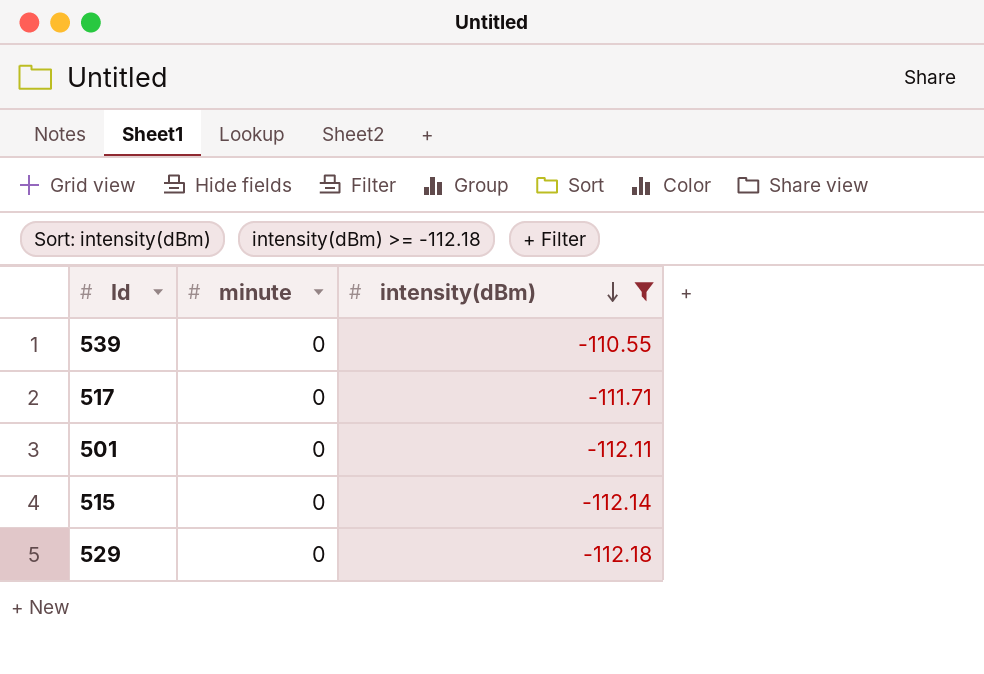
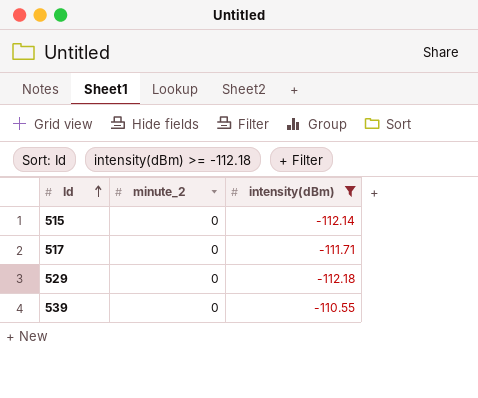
row order: intensity(dBm) descending -> Id ascending
column name: minute -> minute_2
row 501: 0 | -112.11 -> none

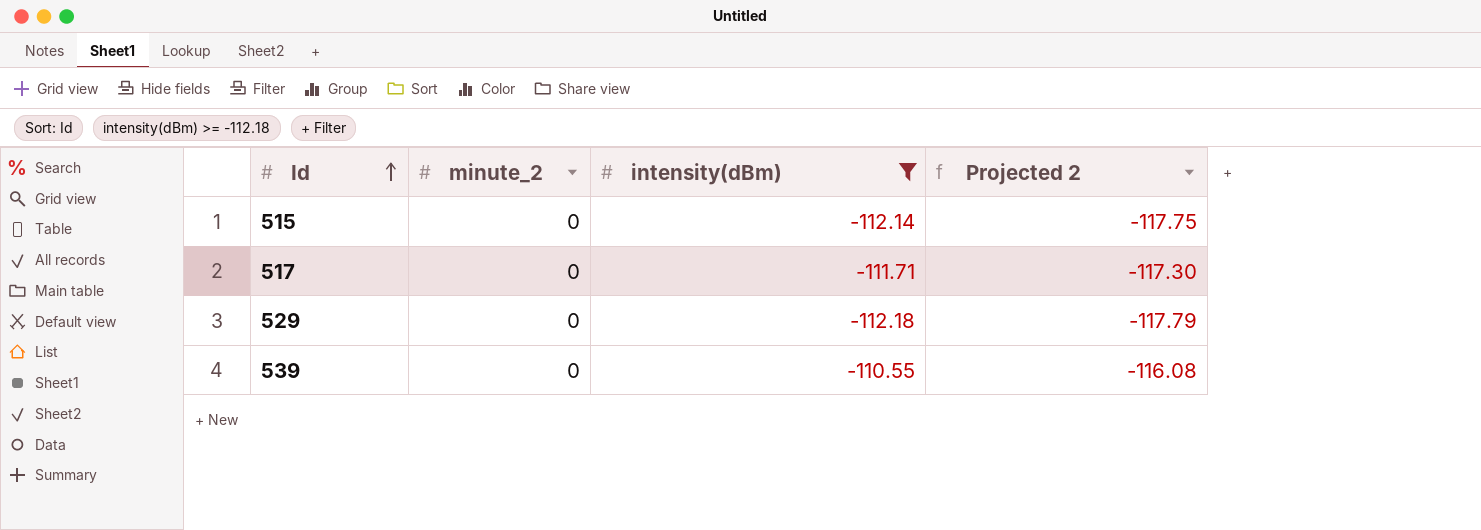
column Projected 2 | formula: none -> [intensity(dBm)] * 1.05

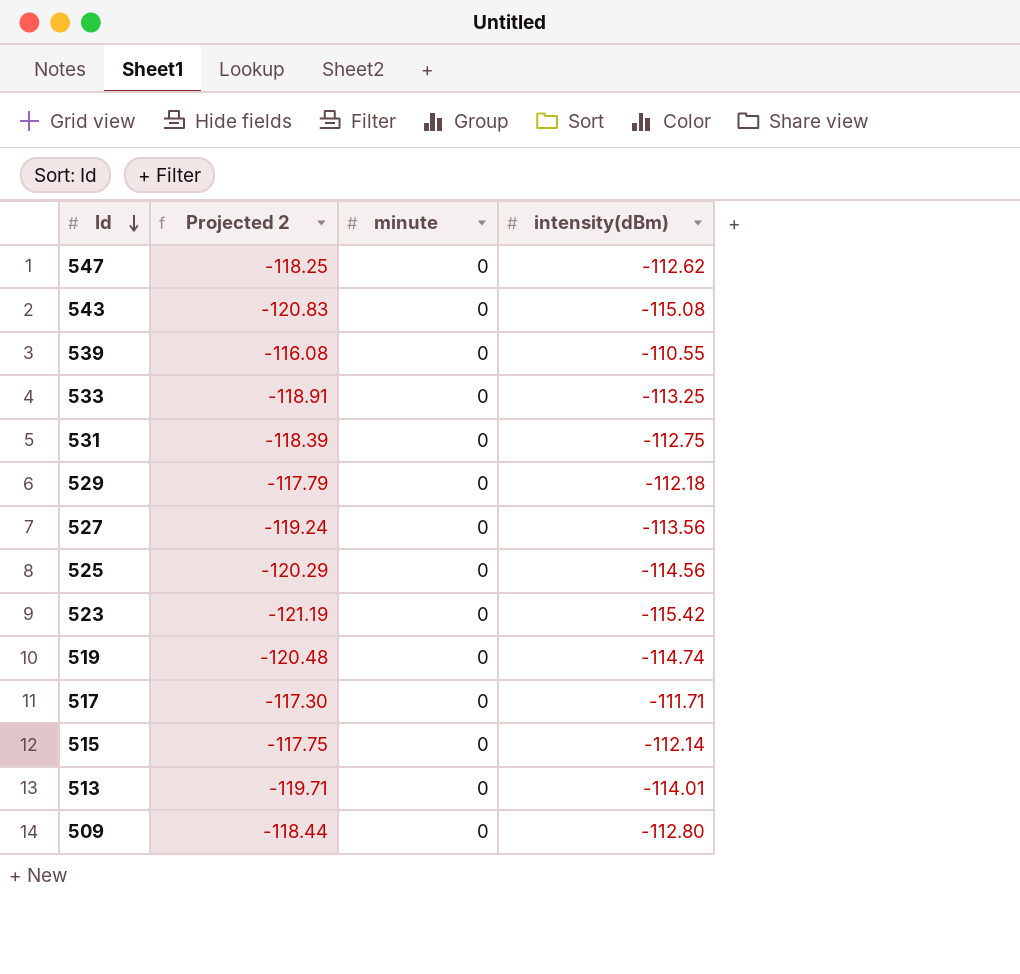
filter: intensity(dBm) >= -112.18 -> none
row order: Id ascending -> Id descending
column Projected 2 | position: 4 -> 2
column name: minute_2 -> minute

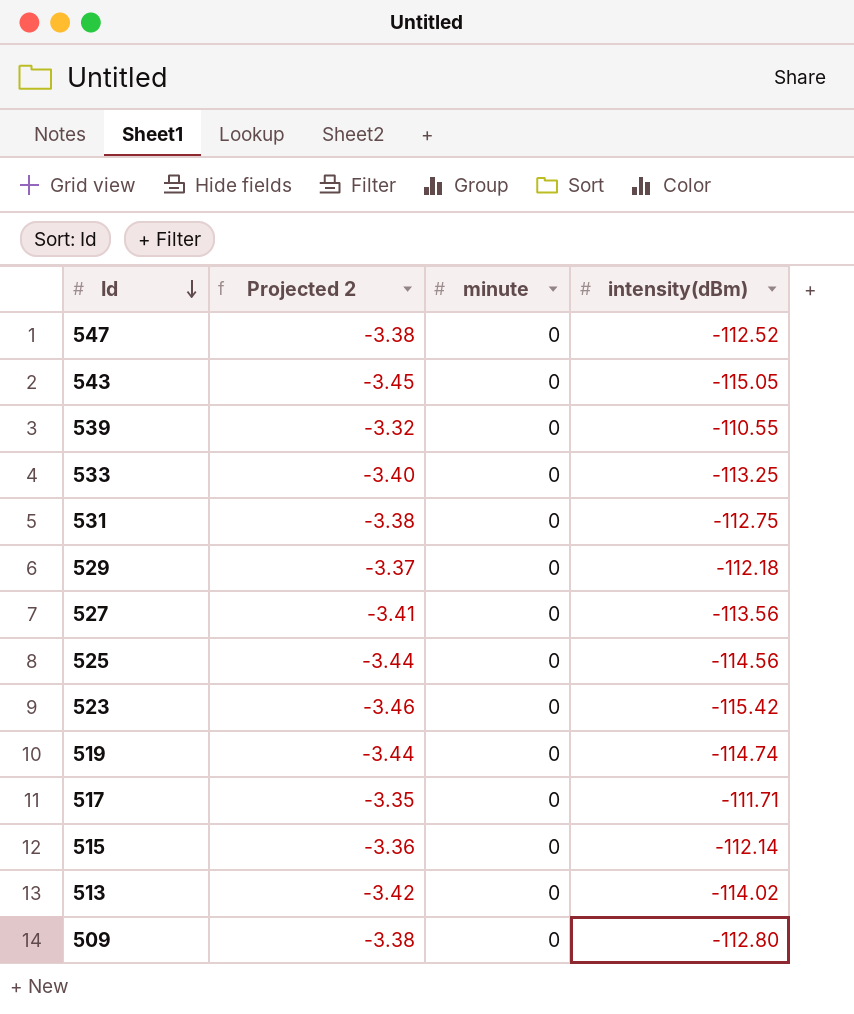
column Projected 2 | formula: [intensity(dBm)] * 1.05 -> [intensity(dBm)] * 0.03
547 | intensity(dBm): -112.62 -> -112.52
543 | intensity(dBm): -115.08 -> -115.05
513 | intensity(dBm): -114.01 -> -114.02

